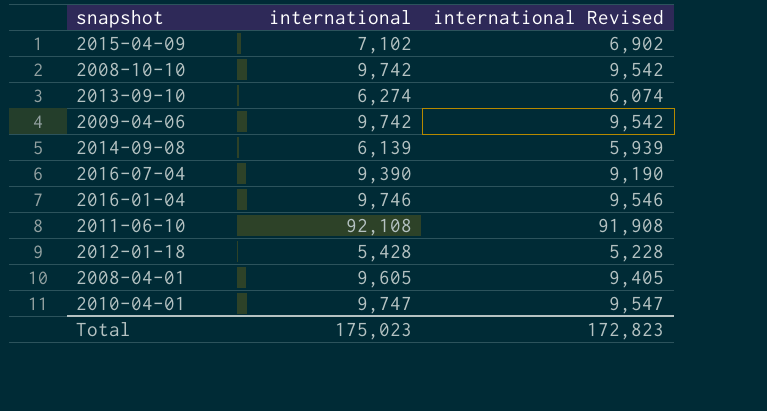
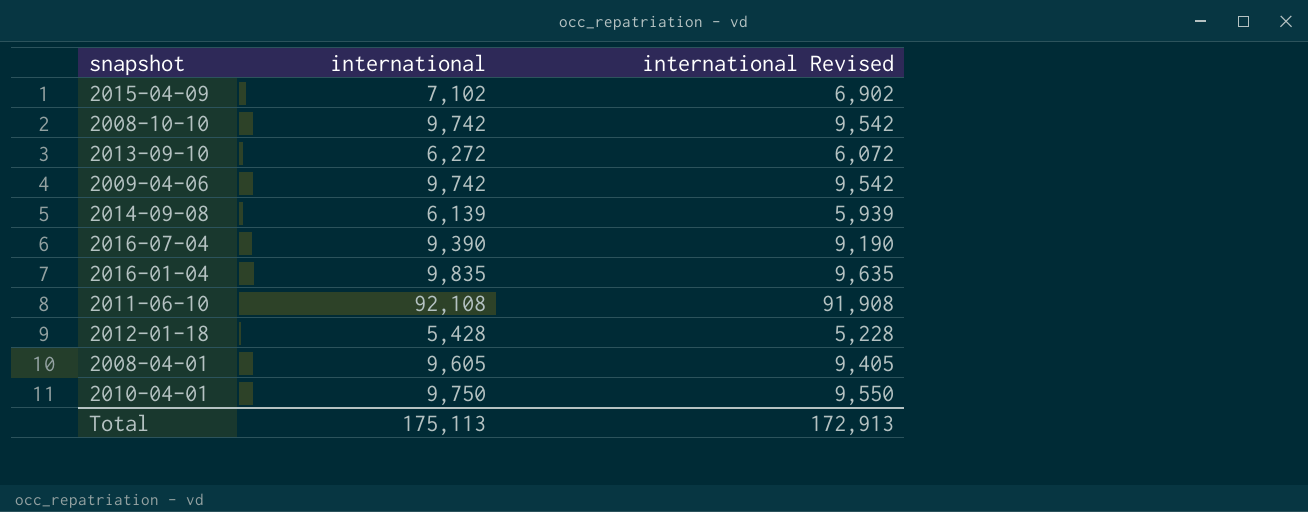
2013-09-10 | international: 6,274 -> 6,272
2013-09-10 | international Revised: 6,074 -> 6,072
2016-01-04 | international: 9,746 -> 9,835
2016-01-04 | international Revised: 9,546 -> 9,635
2010-04-01 | international: 9,747 -> 9,750
2010-04-01 | international Revised: 9,547 -> 9,550
Total | international: 175,023 -> 175,113
Total | international Revised: 172,823 -> 172,913

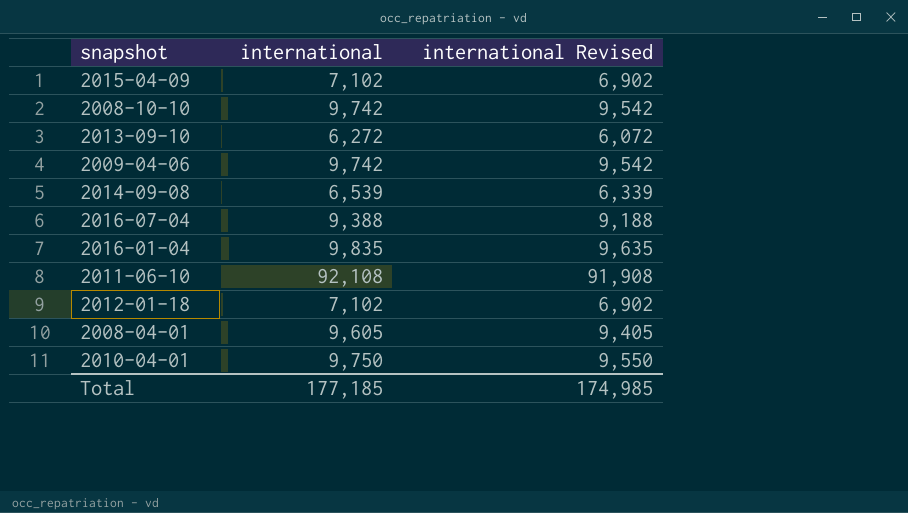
2014-09-08 | international: 6,139 -> 6,539
2014-09-08 | international Revised: 5,939 -> 6,339
2016-07-04 | international: 9,390 -> 9,388
2016-07-04 | international Revised: 9,190 -> 9,188
2012-01-18 | international: 5,428 -> 7,102
2012-01-18 | international Revised: 5,228 -> 6,902
Total | international: 175,113 -> 177,185
Total | international Revised: 172,913 -> 174,985

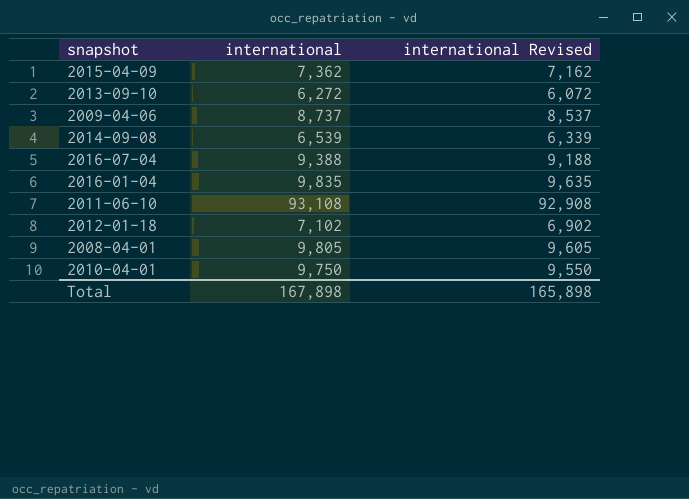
row 2008-10-10: 9,742 | 9,542 -> none
2015-04-09 | international: 7,102 -> 7,362
2015-04-09 | international Revised: 6,902 -> 7,162
2009-04-06 | international: 9,742 -> 8,737
2009-04-06 | international Revised: 9,542 -> 8,537
2011-06-10 | international: 92,108 -> 93,108
2011-06-10 | international Revised: 91,908 -> 92,908
2008-04-01 | international: 9,605 -> 9,805
2008-04-01 | international Revised: 9,405 -> 9,605
Total | international: 177,185 -> 167,898
Total | international Revised: 174,985 -> 165,898

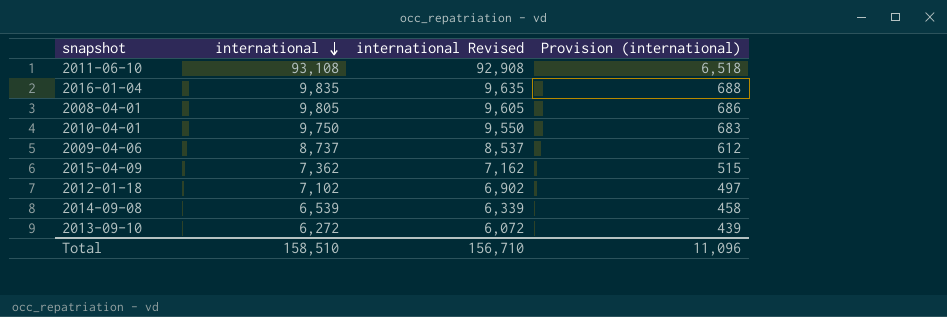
row order: none -> international descending
column Provision (international) | formula: none -> [international] * 0.07
row 2016-07-04: 9,388 | 9,188 -> none
Total | international: 167,898 -> 158,510
Total | international Revised: 165,898 -> 156,710

